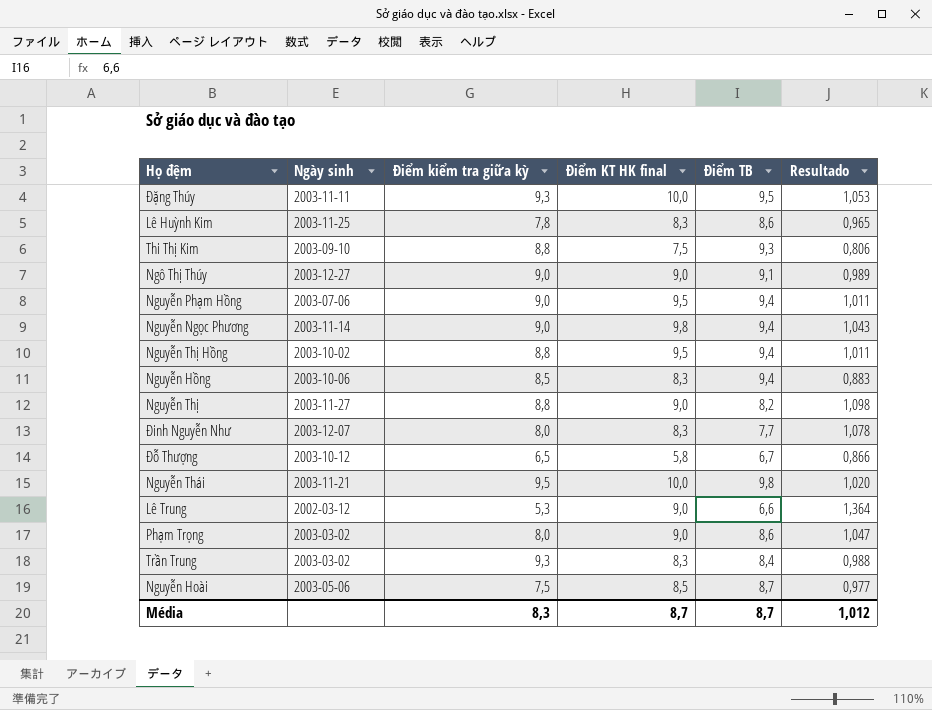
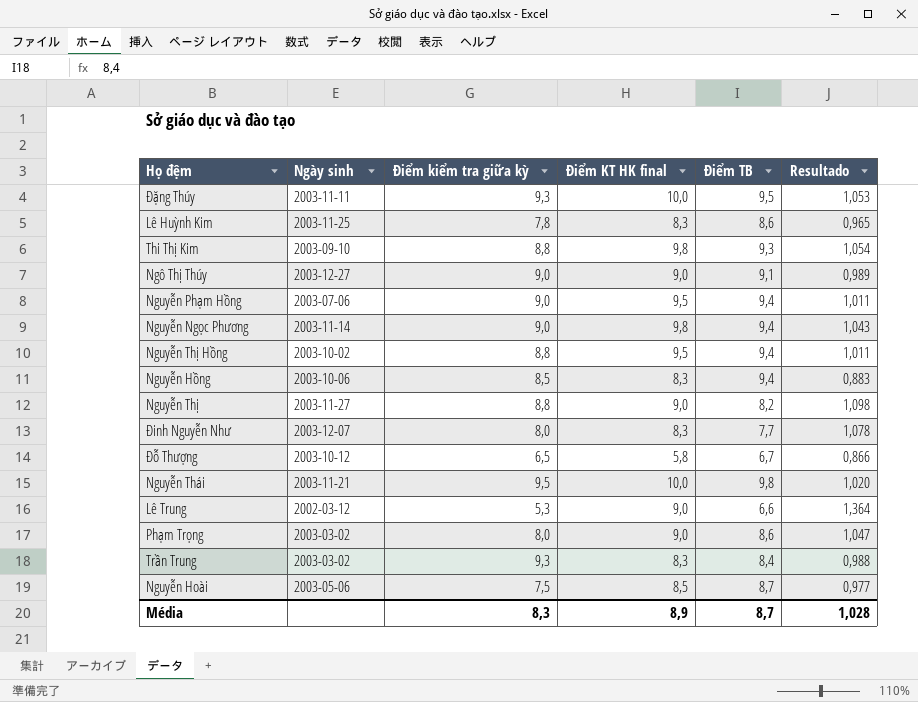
Thi Thị Kim | Điểm KT HK final: 7,5 -> 9,8
Thi Thị Kim | Resultado: 0,806 -> 1,054
Média | Điểm KT HK final: 8,7 -> 8,9
Média | Resultado: 1,012 -> 1,028

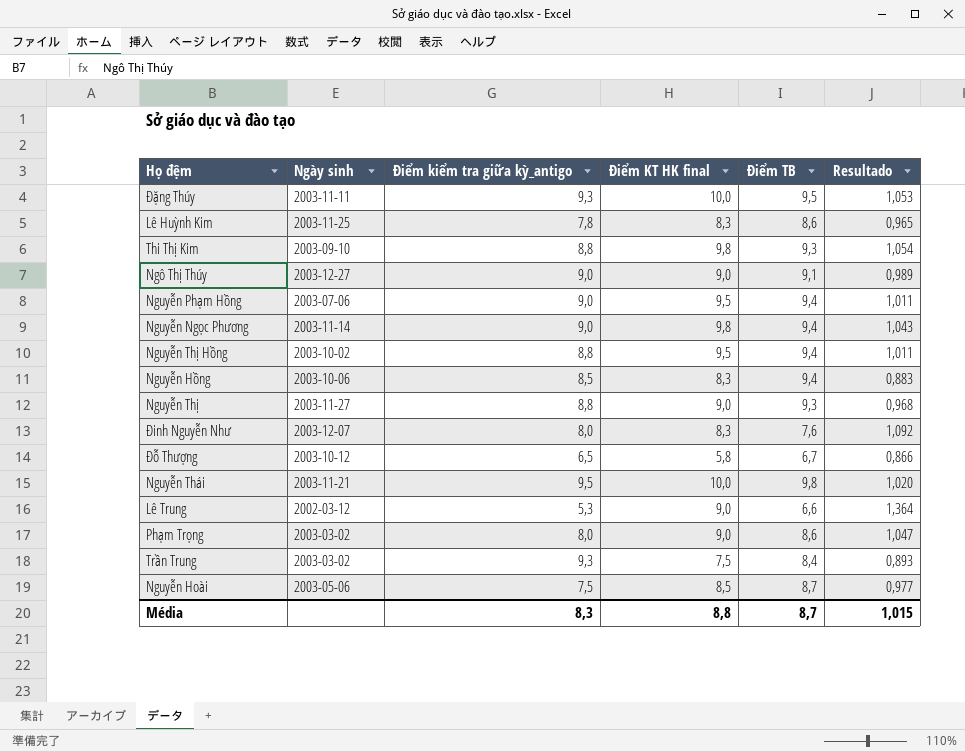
column name: Điểm kiểm tra giữa kỳ -> Điểm kiểm tra giữa kỳ_antigo
Nguyễn Thị | Điểm TB: 8,2 -> 9,3
Nguyễn Thị | Resultado: 1,098 -> 0,968
Đinh Nguyễn Như | Điểm TB: 7,7 -> 7,6
Đinh Nguyễn Như | Resultado: 1,078 -> 1,092
Trần Trung | Điểm KT HK final: 8,3 -> 7,5
Trần Trung | Resultado: 0,988 -> 0,893
Média | Điểm KT HK final: 8,9 -> 8,8
Média | Resultado: 1,028 -> 1,015

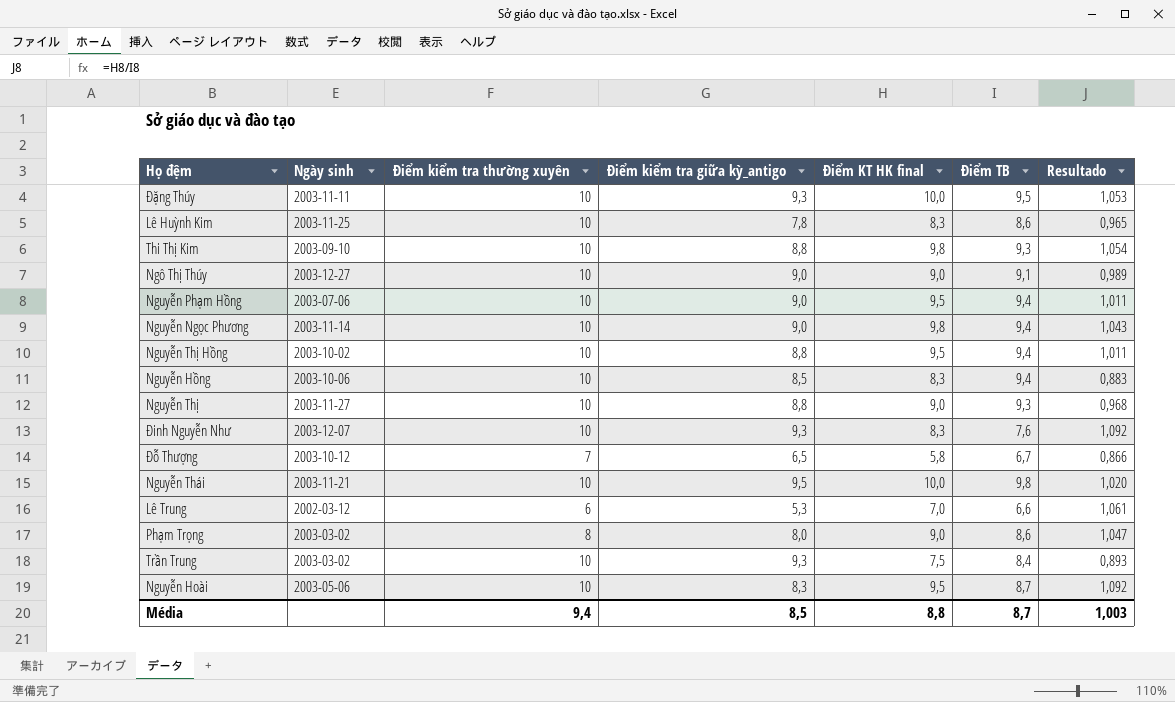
column Điểm kiểm tra thường xuyên | position: none -> 3
Đinh Nguyễn Như | Điểm kiểm tra giữa kỳ_antigo: 8,0 -> 9,3
Lê Trung | Điểm KT HK final: 9,0 -> 7,0
Lê Trung | Resultado: 1,364 -> 1,061
Nguyễn Hoài | Điểm kiểm tra giữa kỳ_antigo: 7,5 -> 8,3
Nguyễn Hoài | Điểm KT HK final: 8,5 -> 9,5
Nguyễn Hoài | Resultado: 0,977 -> 1,092
Média | Điểm kiểm tra giữa kỳ_antigo: 8,3 -> 8,5
Média | Resultado: 1,015 -> 1,003

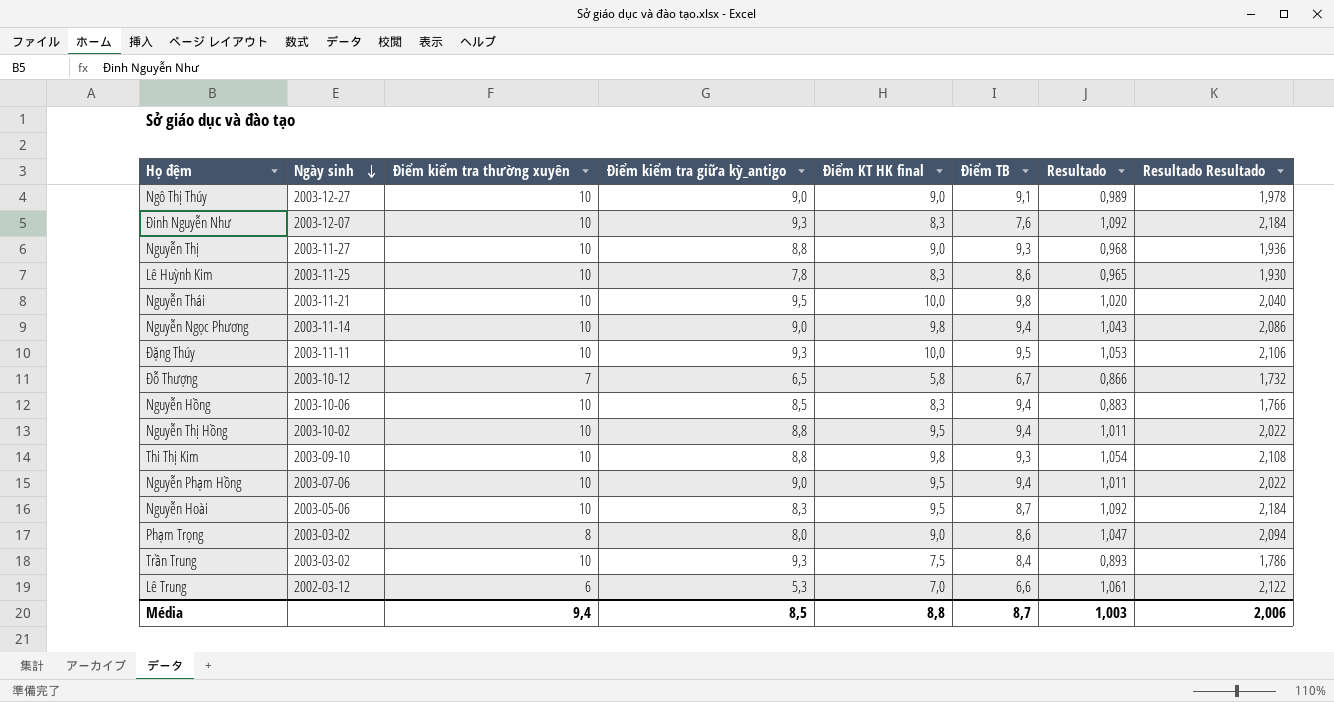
row order: none -> Ngày sinh descending
column Resultado Resultado | formula: none -> [Resultado] * 2

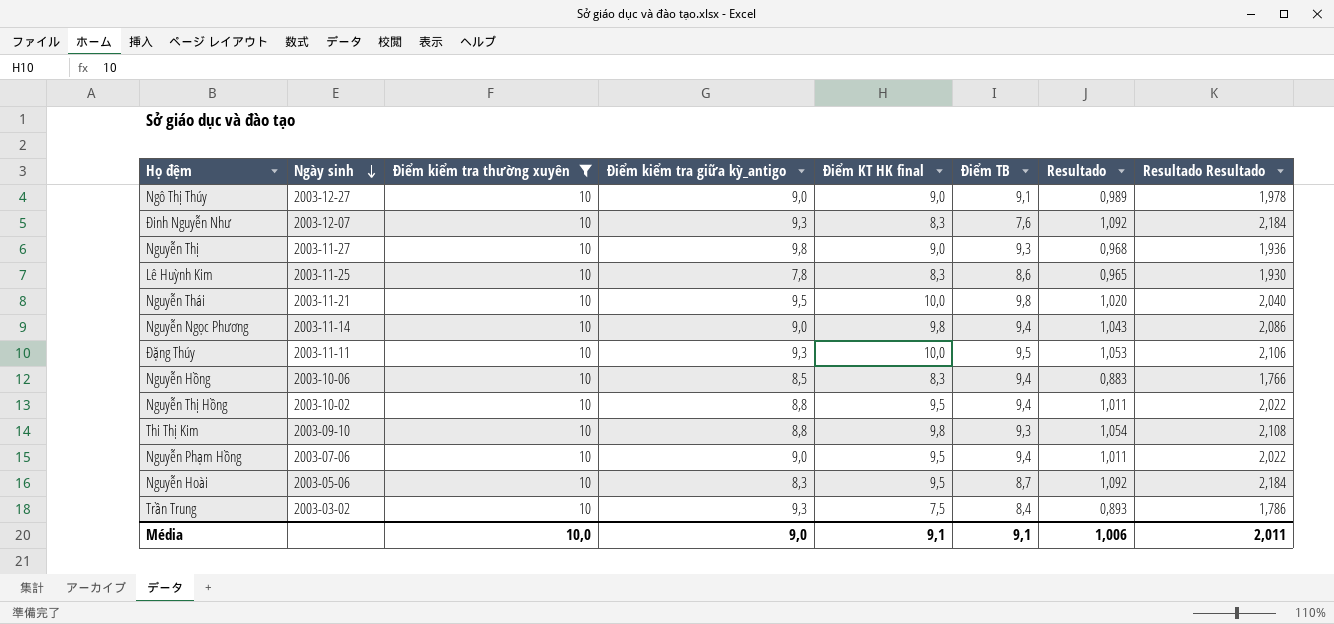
filter: none -> Điểm kiểm tra thường xuyên = 10
Nguyễn Thị | Điểm kiểm tra giữa kỳ_antigo: 8,8 -> 9,8
Média | Điểm kiểm tra thường xuyên: 9,4 -> 10,0
Média | Điểm kiểm tra giữa kỳ_antigo: 8,5 -> 9,0
Média | Điểm KT HK final: 8,8 -> 9,1
Média | Điểm TB: 8,7 -> 9,1
Média | Resultado: 1,003 -> 1,006
Média | Resultado Resultado: 2,006 -> 2,011

